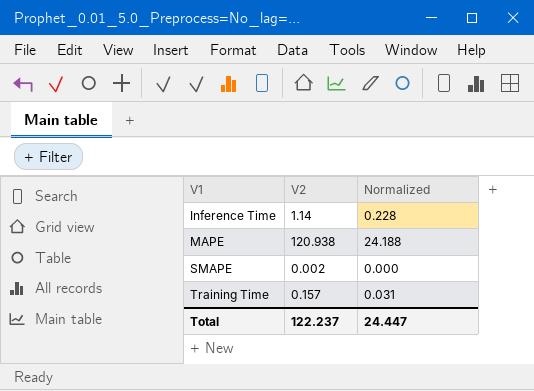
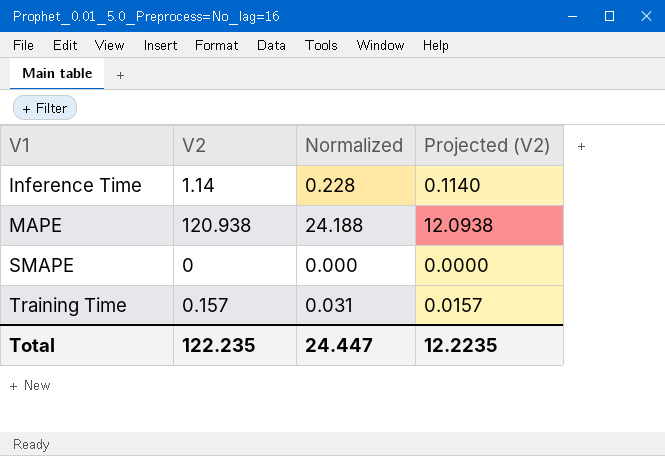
column Projected (V2) | formula: none -> [V2] * 0.1
SMAPE | V2: 0.002 -> 0
Total | V2: 122.237 -> 122.235

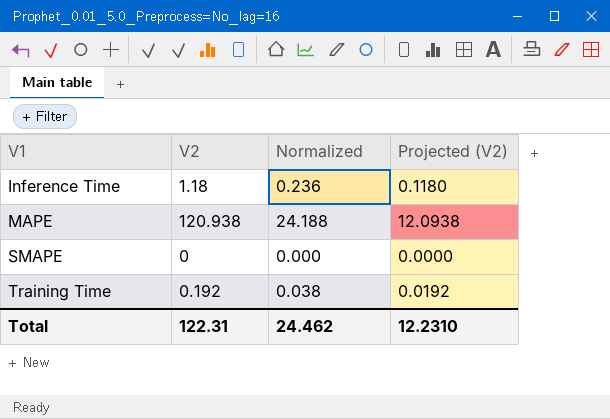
Inference Time | V2: 1.14 -> 1.18
Inference Time | Normalized: 0.228 -> 0.236
Inference Time | Projected (V2): 0.1140 -> 0.1180
Training Time | V2: 0.157 -> 0.192
Training Time | Normalized: 0.031 -> 0.038
Training Time | Projected (V2): 0.0157 -> 0.0192
Total | V2: 122.235 -> 122.31
Total | Normalized: 24.447 -> 24.462
Total | Projected (V2): 12.2235 -> 12.2310

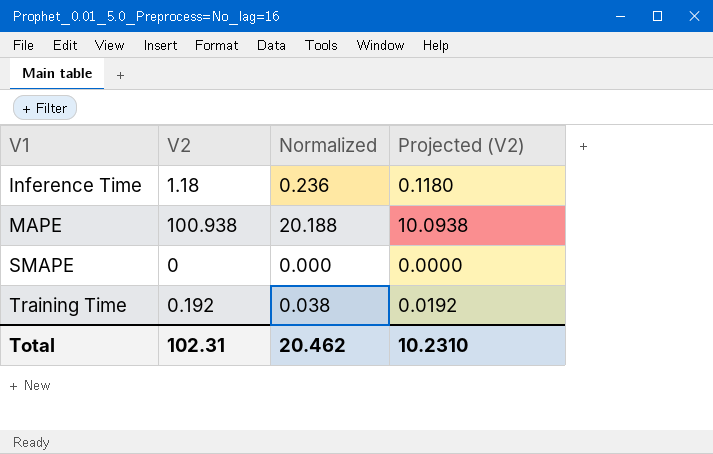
MAPE | V2: 120.938 -> 100.938
MAPE | Normalized: 24.188 -> 20.188
MAPE | Projected (V2): 12.0938 -> 10.0938
Total | V2: 122.31 -> 102.31
Total | Normalized: 24.462 -> 20.462
Total | Projected (V2): 12.2310 -> 10.2310

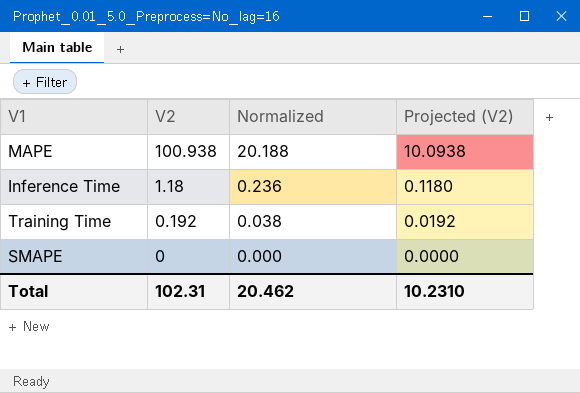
row order: V1 ascending -> V2 descending

